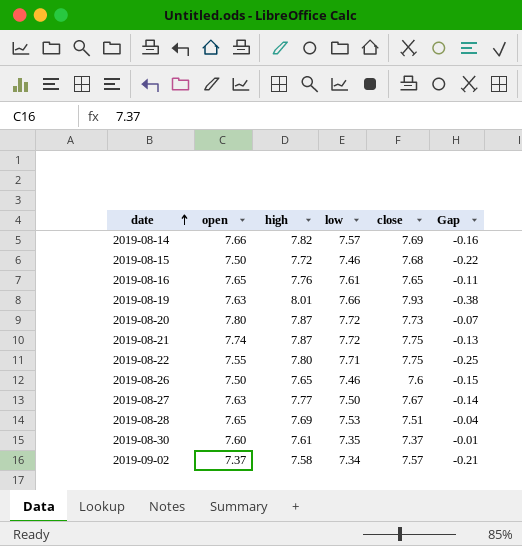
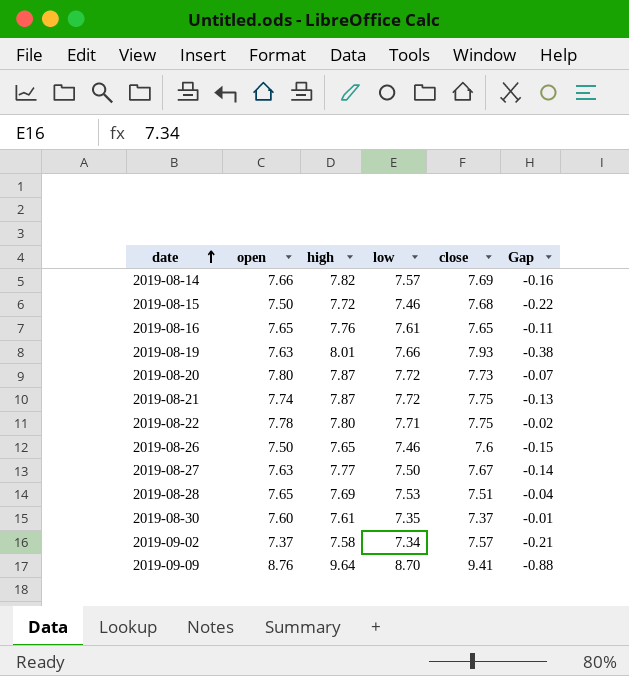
2019-08-22 | open: 7.55 -> 7.78
2019-08-22 | Gap: -0.25 -> -0.02
row 2019-09-09: none -> 8.76 | 9.64 | 8.70 | 9.41 | -0.88

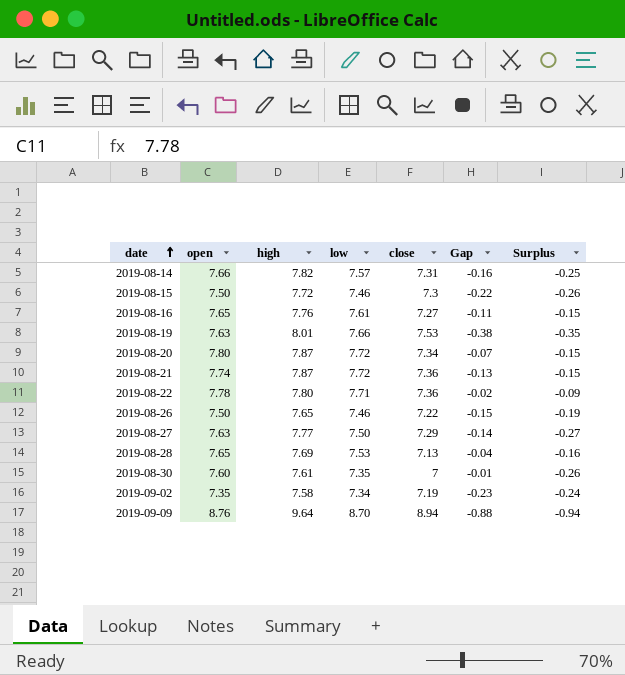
column Surplus | formula: none -> [low] - [high]
2019-08-14 | close: 7.69 -> 7.31
2019-08-15 | close: 7.68 -> 7.3
2019-08-16 | close: 7.65 -> 7.27
2019-08-19 | close: 7.93 -> 7.53
2019-08-20 | close: 7.73 -> 7.34
2019-08-21 | close: 7.75 -> 7.36
2019-08-22 | close: 7.75 -> 7.36
2019-08-26 | close: 7.6 -> 7.22
2019-08-27 | close: 7.67 -> 7.29
2019-08-28 | close: 7.51 -> 7.13
2019-08-30 | close: 7.37 -> 7
2019-09-02 | open: 7.37 -> 7.35
2019-09-02 | close: 7.57 -> 7.19
2019-09-02 | Gap: -0.21 -> -0.23
2019-09-09 | close: 9.41 -> 8.94

